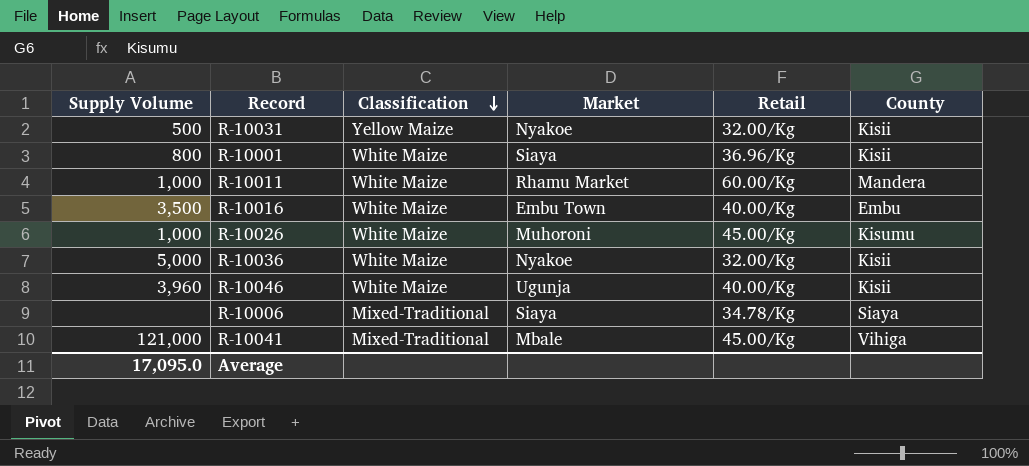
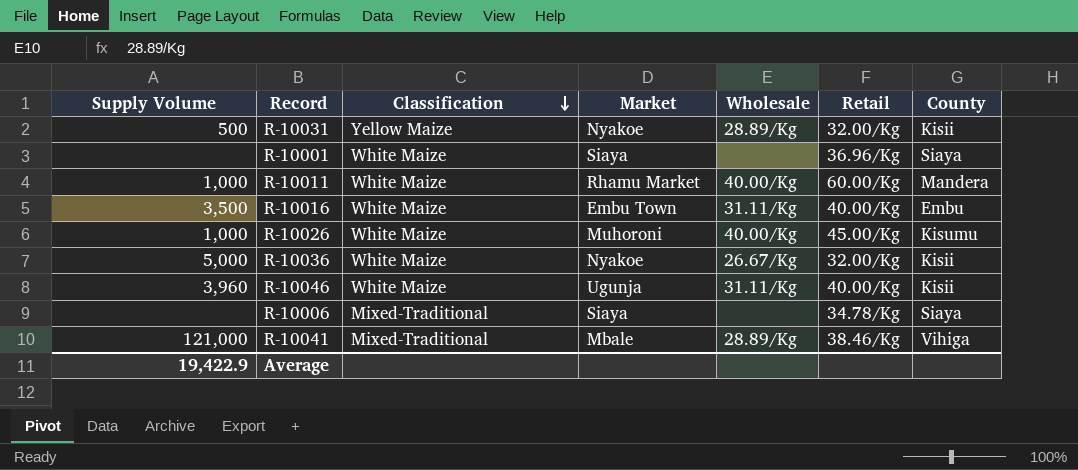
column Wholesale | position: none -> 5
R-10001 | Supply Volume: 800 -> none
R-10001 | County: Kisii -> Siaya
R-10041 | Retail: 45.00/Kg -> 38.46/Kg
Average | Supply Volume: 17,095.0 -> 19,422.9

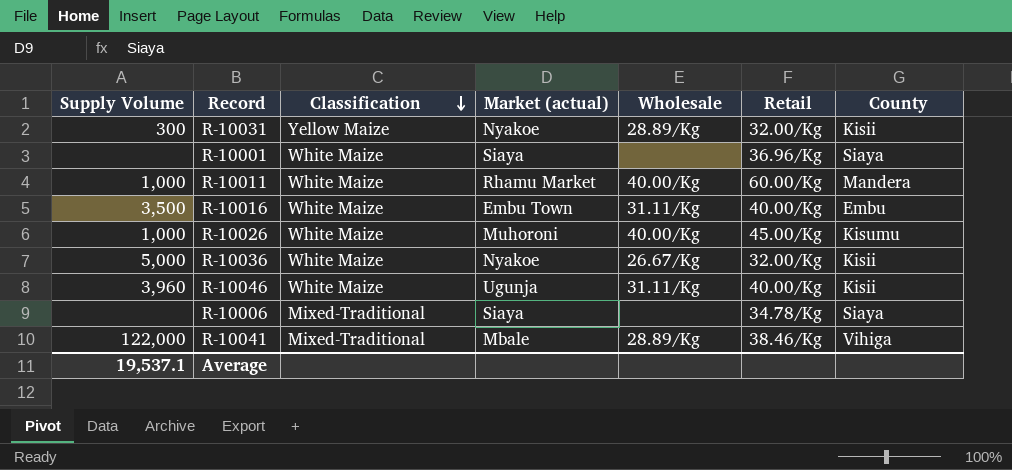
column name: Market -> Market (actual)
R-10031 | Supply Volume: 500 -> 300
R-10041 | Supply Volume: 121,000 -> 122,000
Average | Supply Volume: 19,422.9 -> 19,537.1

